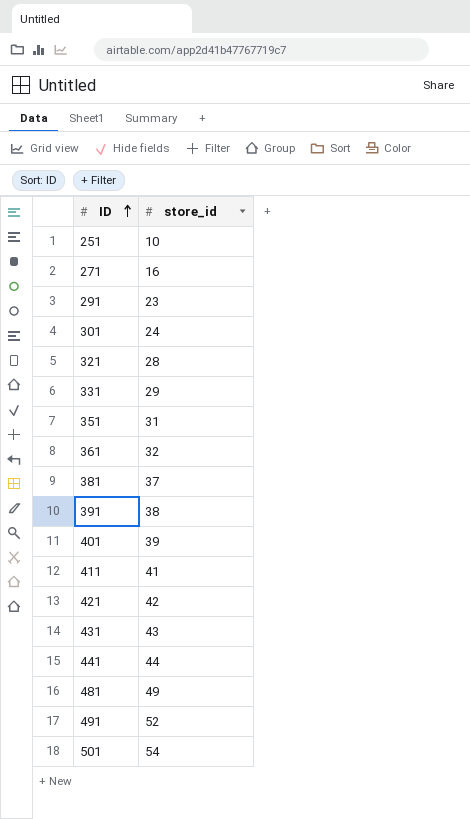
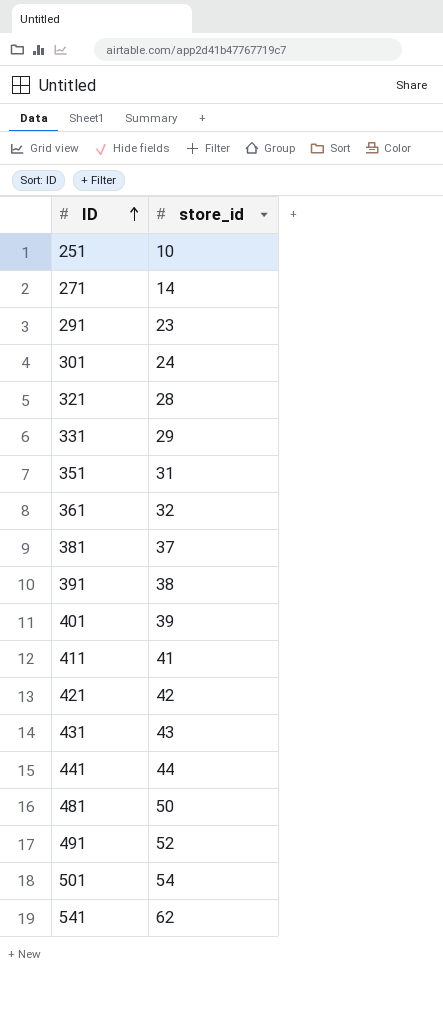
271 | store_id: 16 -> 14
481 | store_id: 49 -> 50
row 541: none -> 62

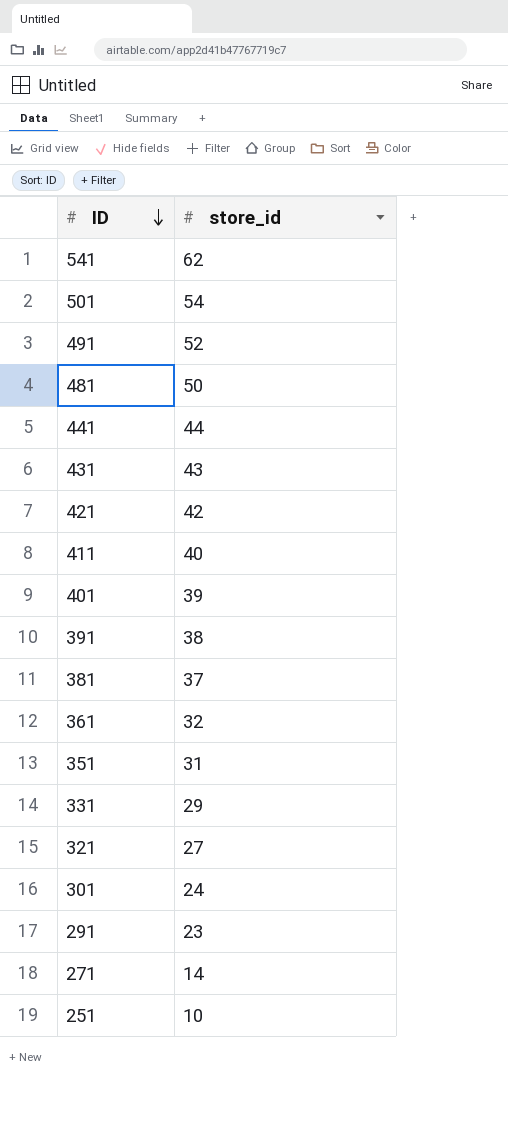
row order: ID ascending -> ID descending
411 | store_id: 41 -> 40
321 | store_id: 28 -> 27

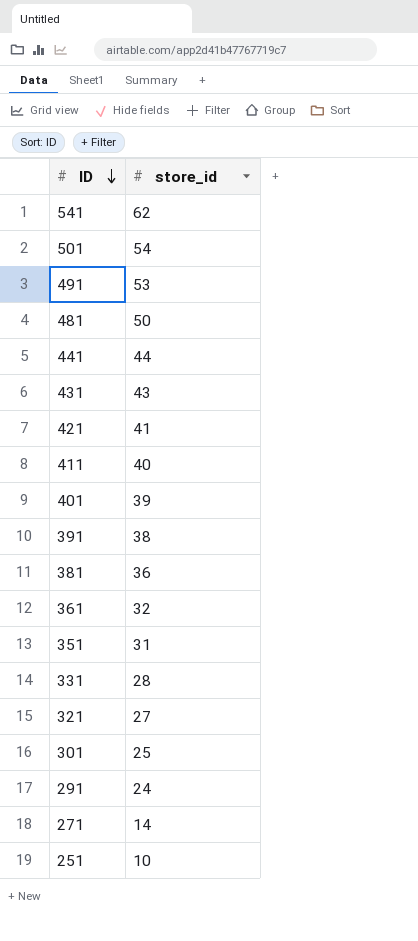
491 | store_id: 52 -> 53
421 | store_id: 42 -> 41
381 | store_id: 37 -> 36
331 | store_id: 29 -> 28
301 | store_id: 24 -> 25
291 | store_id: 23 -> 24

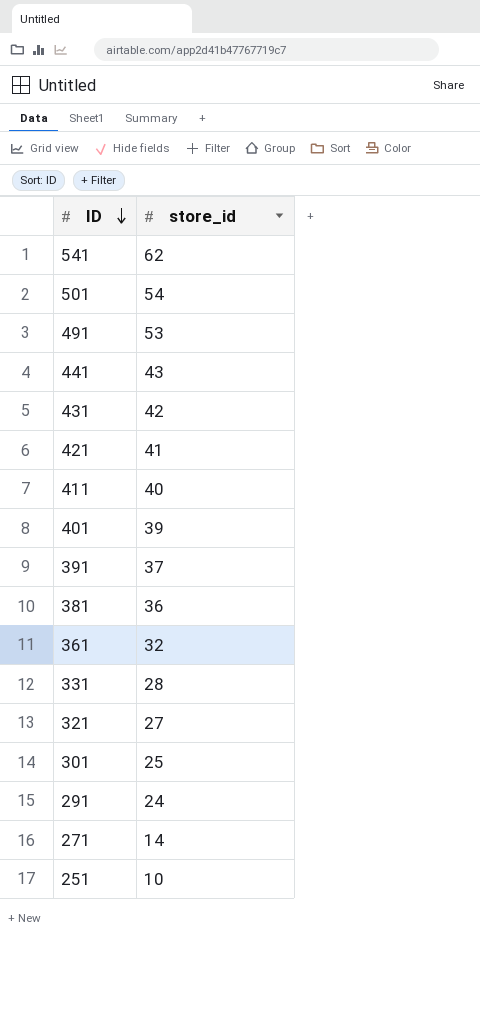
row 481: 50 -> none
row 351: 31 -> none
441 | store_id: 44 -> 43
431 | store_id: 43 -> 42
391 | store_id: 38 -> 37

